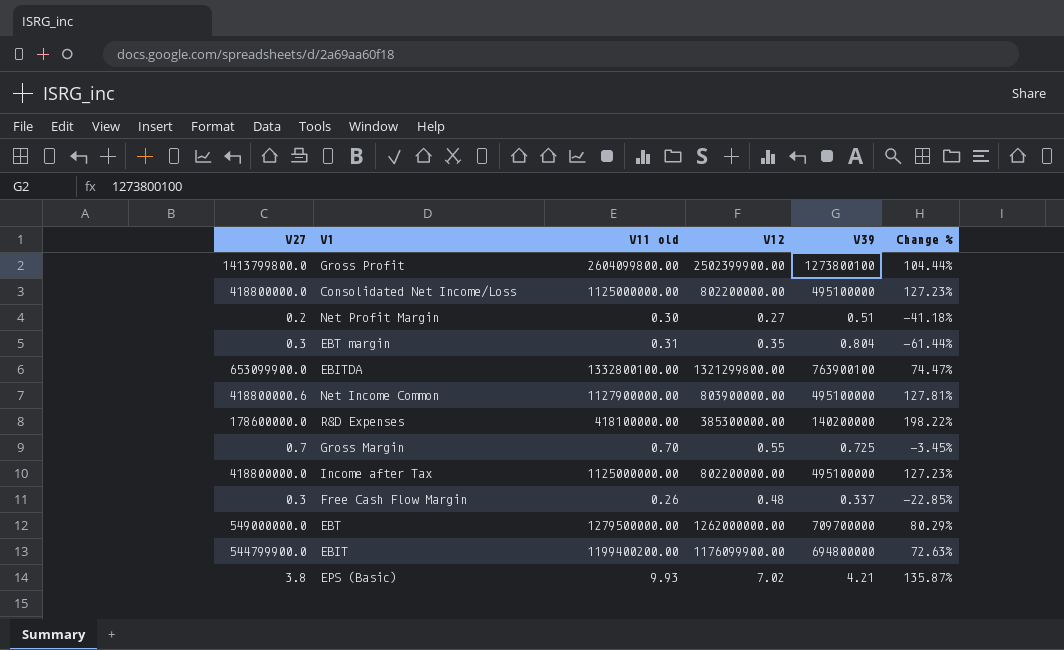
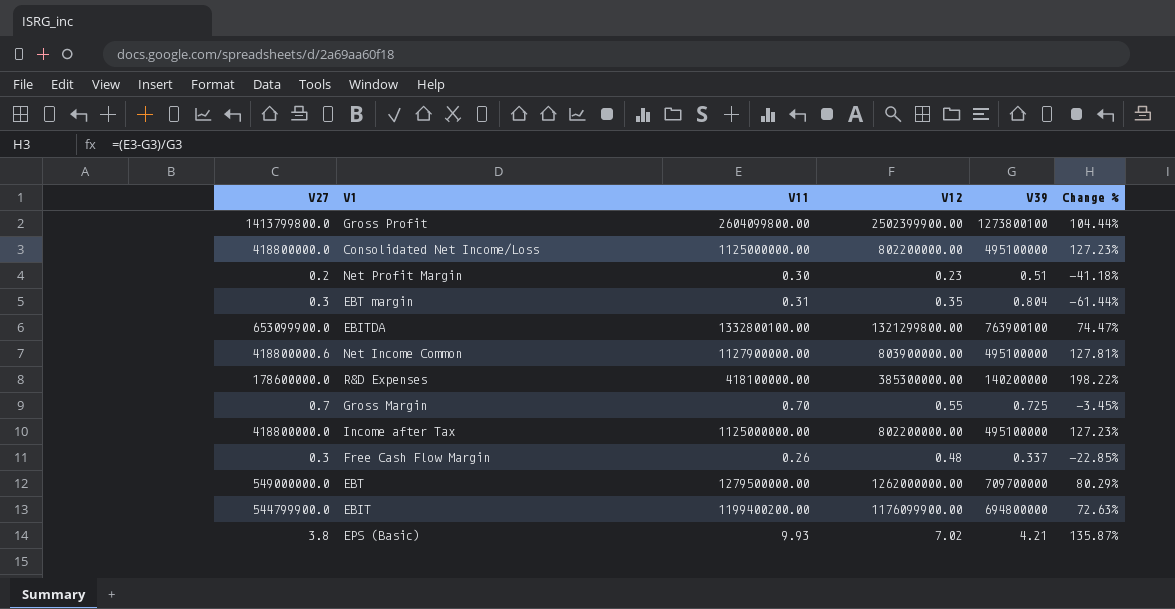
column name: V11 old -> V11
Net Profit Margin | V12: 0.27 -> 0.23

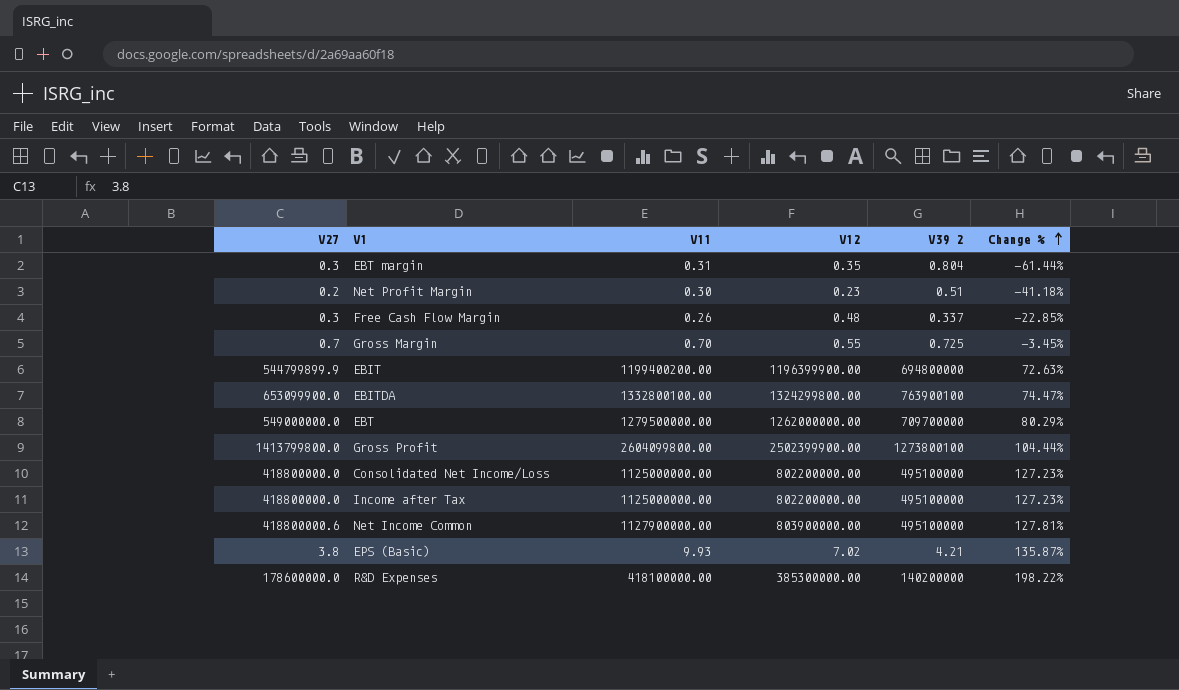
row order: none -> Change % ascending
column name: V39 -> V39 2
EBIT | V27: 544799900.0 -> 544799899.9
EBIT | V12: 1176099900.00 -> 1196399900.00
EBITDA | V12: 1321299800.00 -> 1324299800.00

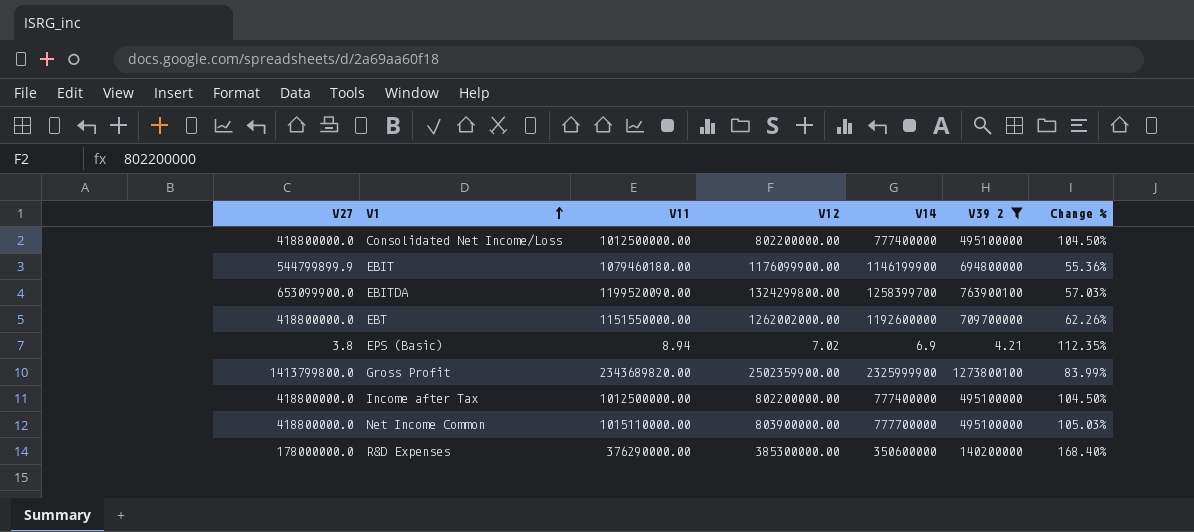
filter: none -> V39 2 >= 4.21
row order: Change % ascending -> V1 ascending
column V14 | position: none -> 5
Consolidated Net Income/Loss | V11: 1125000000.00 -> 1012500000.00
Consolidated Net Income/Loss | Change %: 127.23% -> 104.50%
EBIT | V11: 1199400200.00 -> 1079460180.00
EBIT | V12: 1196399900.00 -> 1176099900.00
EBIT | Change %: 72.63% -> 55.36%
EBITDA | V11: 1332800100.00 -> 1199520090.00
EBITDA | Change %: 74.47% -> 57.03%
EBT | V27: 549000000.0 -> 418800000.0
EBT | V11: 1279500000.00 -> 1151550000.00
EBT | V12: 1262000000.00 -> 1262002000.00
EBT | Change %: 80.29% -> 62.26%
EPS (Basic) | V11: 9.93 -> 8.94
EPS (Basic) | Change %: 135.87% -> 112.35%
Gross Profit | V11: 2604099800.00 -> 2343689820.00
Gross Profit | V12: 2502399900.00 -> 2502359900.00
Gross Profit | Change %: 104.44% -> 83.99%
Income after Tax | V11: 1125000000.00 -> 1012500000.00
Income after Tax | Change %: 127.23% -> 104.50%
Net Income Common | V27: 418800000.6 -> 418800000.0
Net Income Common | V11: 1127900000.00 -> 1015110000.00
Net Income Common | Change %: 127.81% -> 105.03%
R&D Expenses | V27: 178600000.0 -> 178000000.0
R&D Expenses | V11: 418100000.00 -> 376290000.00
R&D Expenses | Change %: 198.22% -> 168.40%

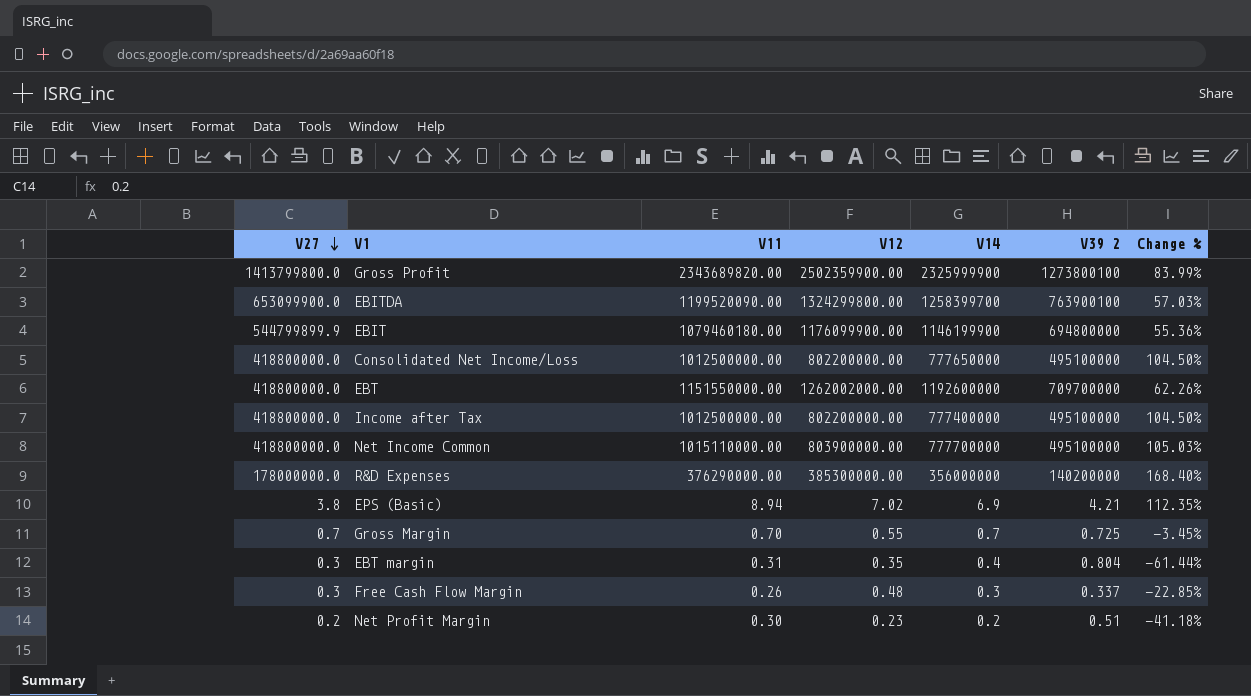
filter: V39 2 >= 4.21 -> none
row order: V1 ascending -> V27 descending
Consolidated Net Income/Loss | V14: 777400000 -> 777650000
R&D Expenses | V14: 350600000 -> 356000000

